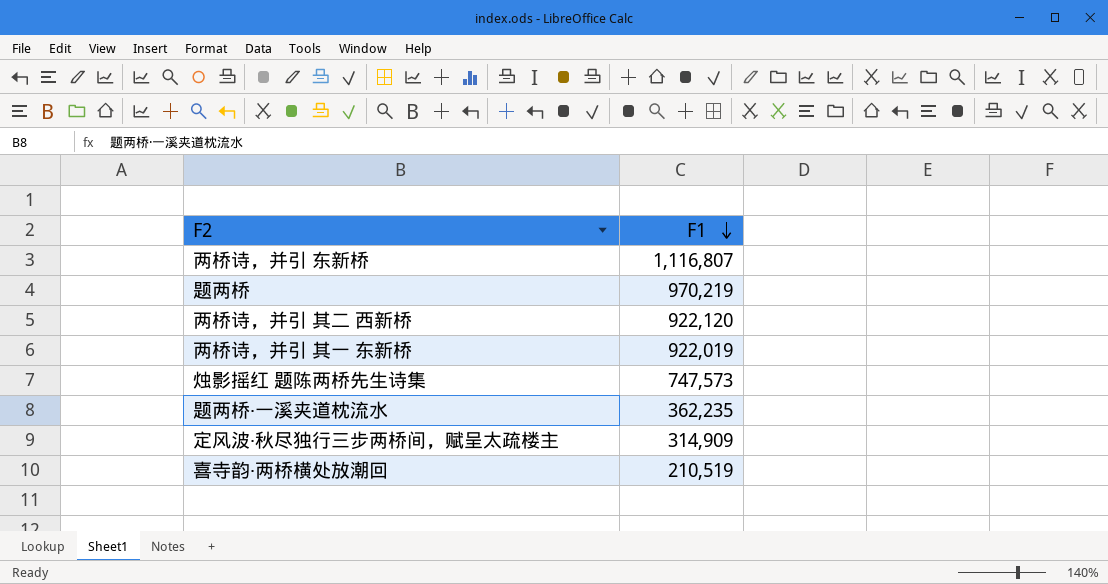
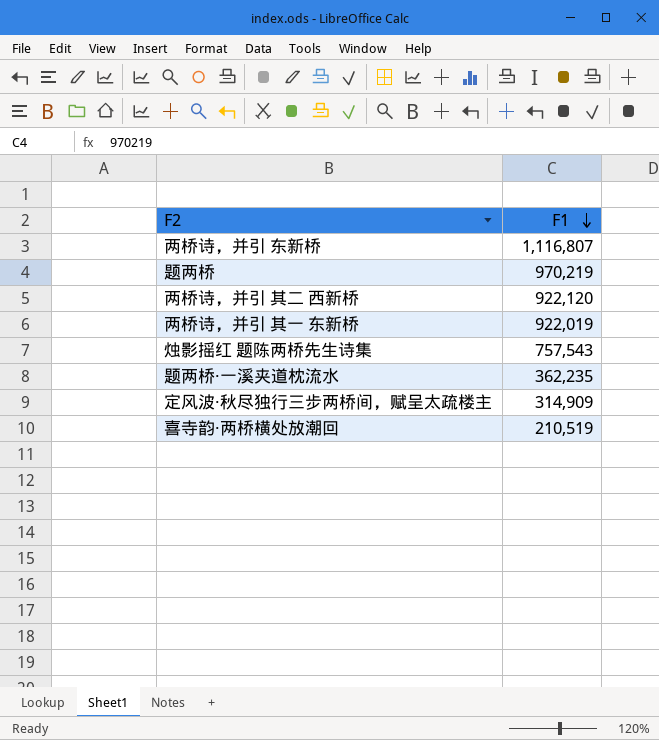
烛影摇红 题陈两桥先生诗集 | F1: 747,573 -> 757,543

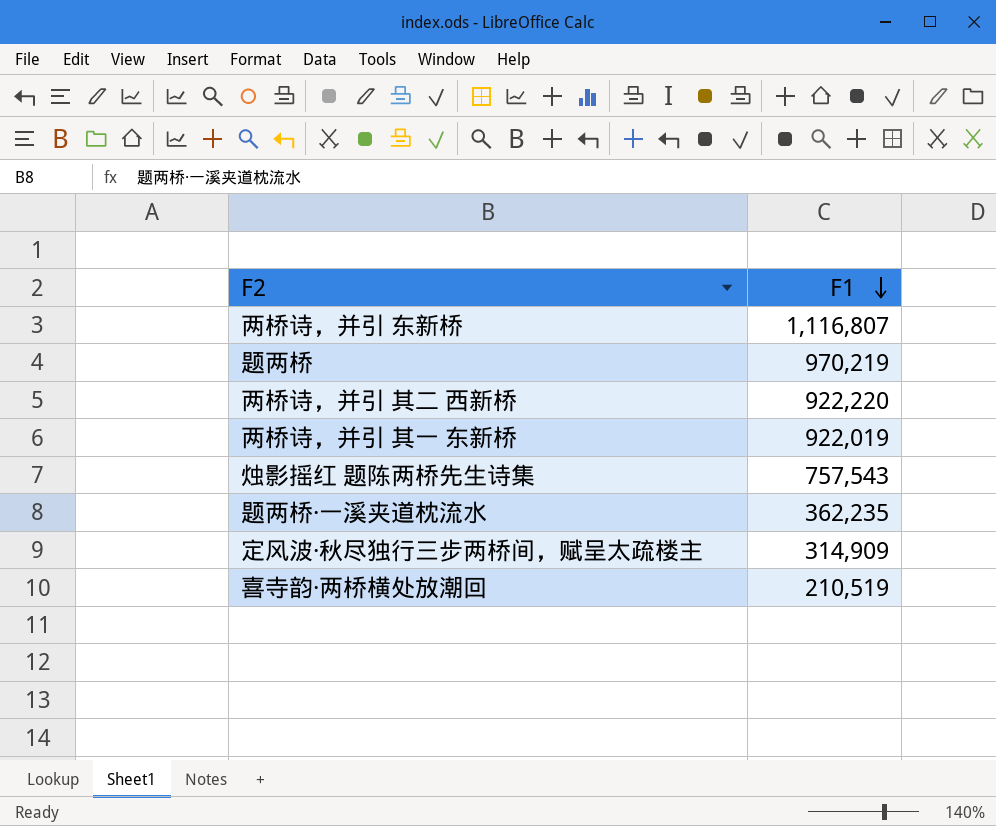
两桥诗，并引 其二 西新桥 | F1: 922,120 -> 922,220

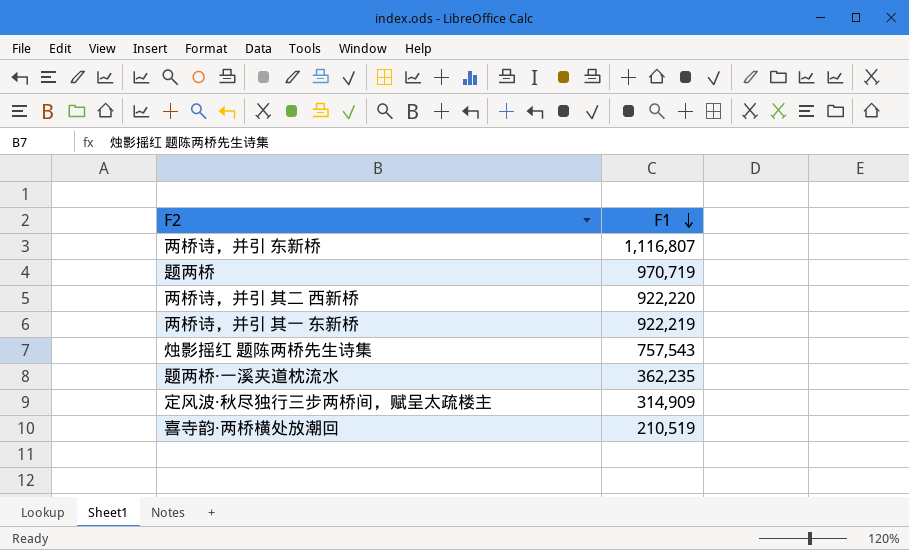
题两桥 | F1: 970,219 -> 970,719
两桥诗，并引 其一 东新桥 | F1: 922,019 -> 922,219

